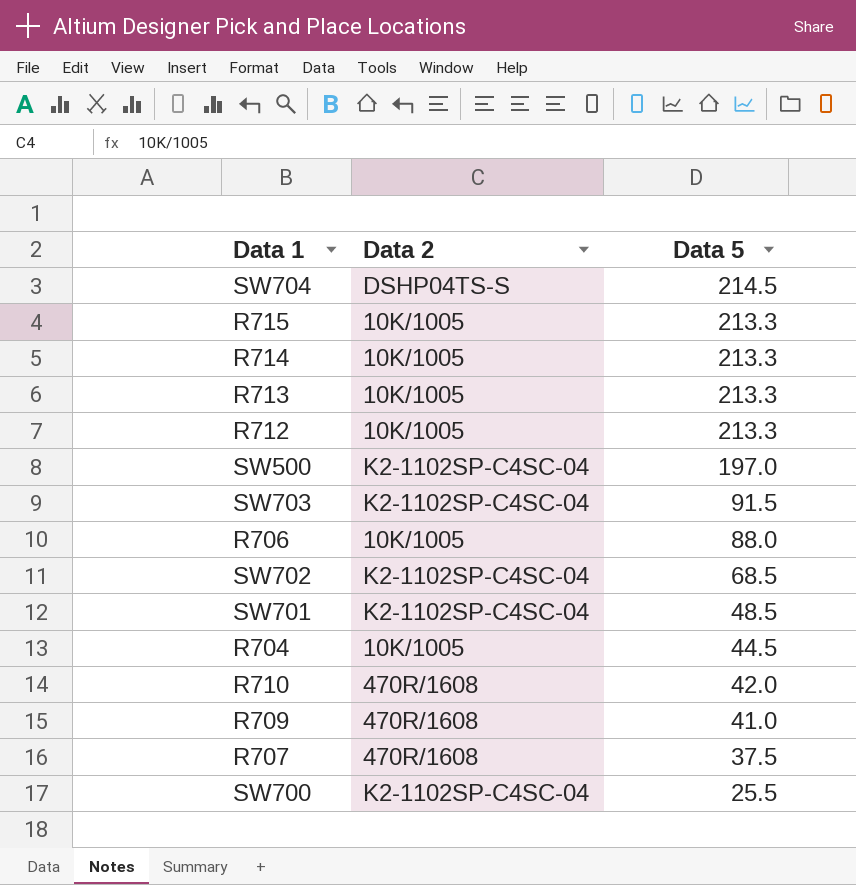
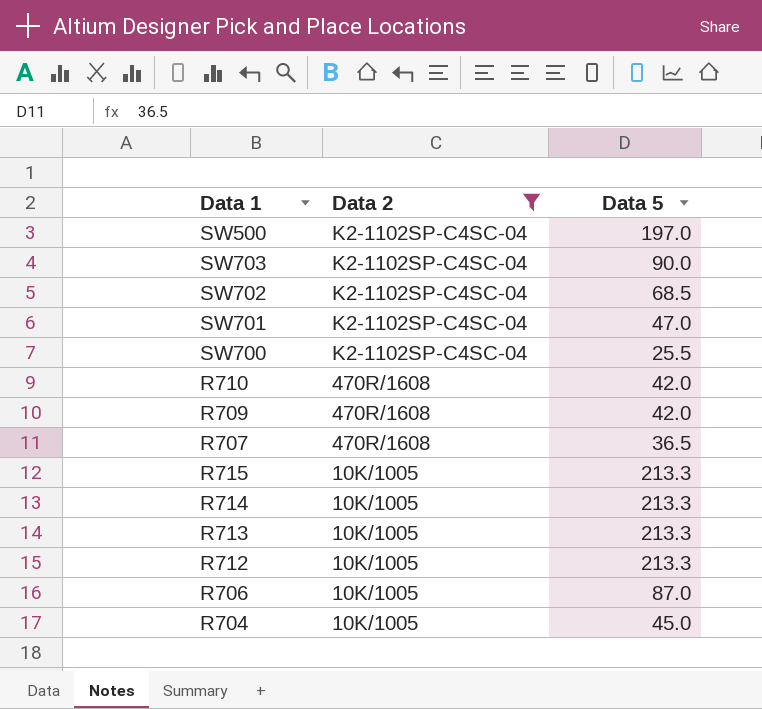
filter: none -> Data 2 != DSHP04TS-S
row order: Data 5 descending -> Data 2 descending
SW703 | Data 5: 91.5 -> 90.0
SW701 | Data 5: 48.5 -> 47.0
R709 | Data 5: 41.0 -> 42.0
R707 | Data 5: 37.5 -> 36.5
R706 | Data 5: 88.0 -> 87.0
R704 | Data 5: 44.5 -> 45.0

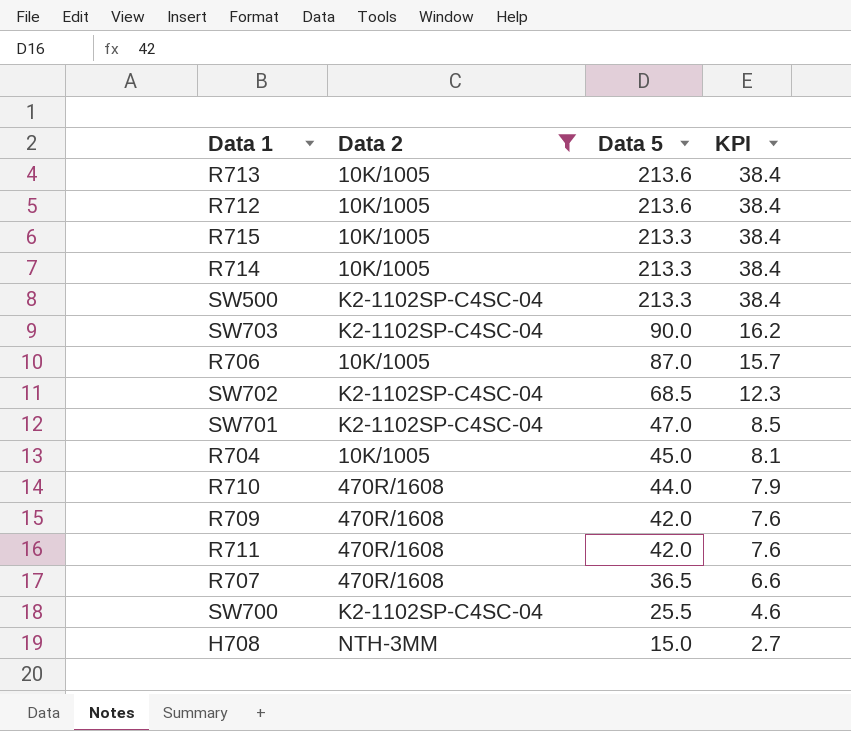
row order: Data 2 descending -> Data 5 descending
column KPI | formula: none -> [Data 5] * 0.18
R713 | Data 5: 213.3 -> 213.6
R712 | Data 5: 213.3 -> 213.6
SW500 | Data 5: 197.0 -> 213.3
R710 | Data 5: 42.0 -> 44.0
row R711: none -> 470R/1608 | 42.0 | 7.6
row H708: none -> NTH-3MM | 15.0 | 2.7

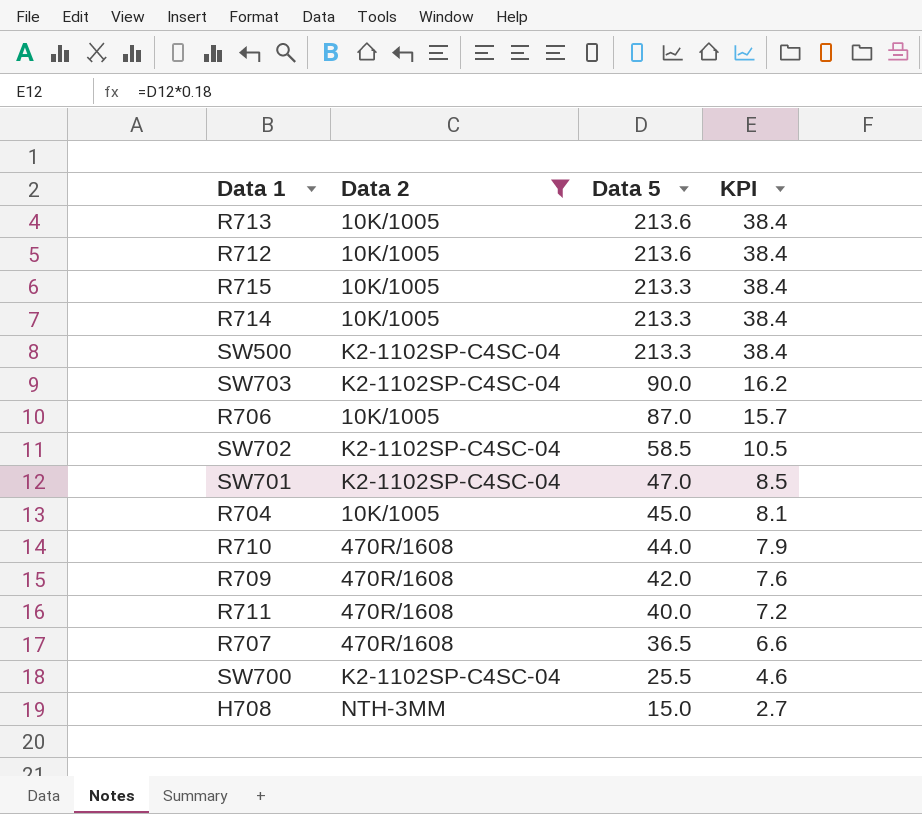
SW702 | Data 5: 68.5 -> 58.5
SW702 | KPI: 12.3 -> 10.5
R711 | Data 5: 42.0 -> 40.0
R711 | KPI: 7.6 -> 7.2

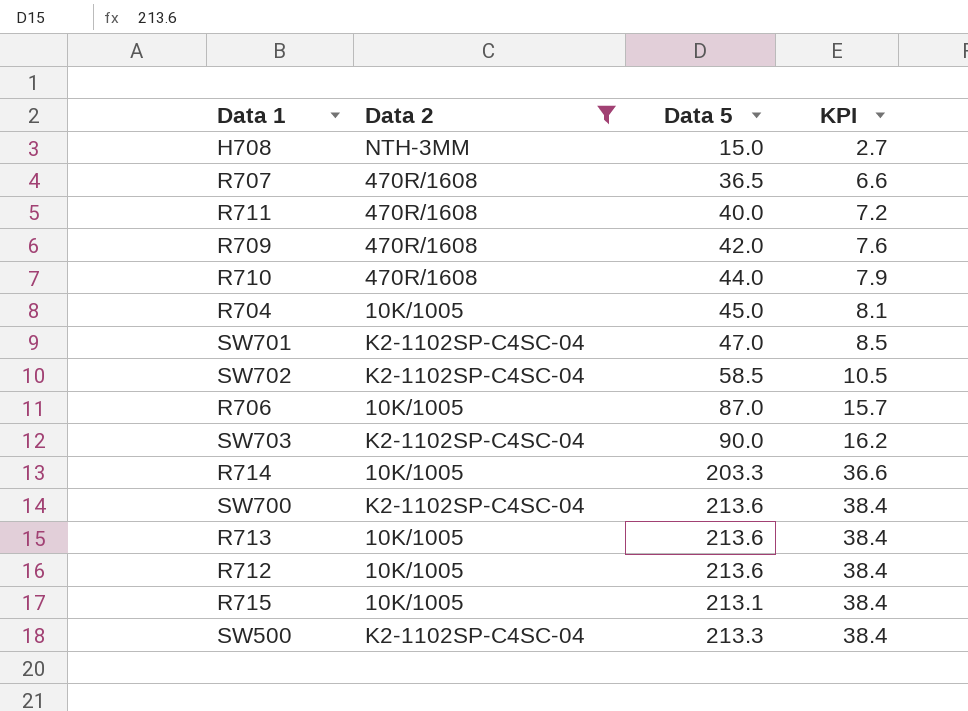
row order: Data 5 descending -> KPI ascending
R714 | Data 5: 213.3 -> 203.3
R714 | KPI: 38.4 -> 36.6
SW700 | Data 5: 25.5 -> 213.6
SW700 | KPI: 4.6 -> 38.4
R715 | Data 5: 213.3 -> 213.1

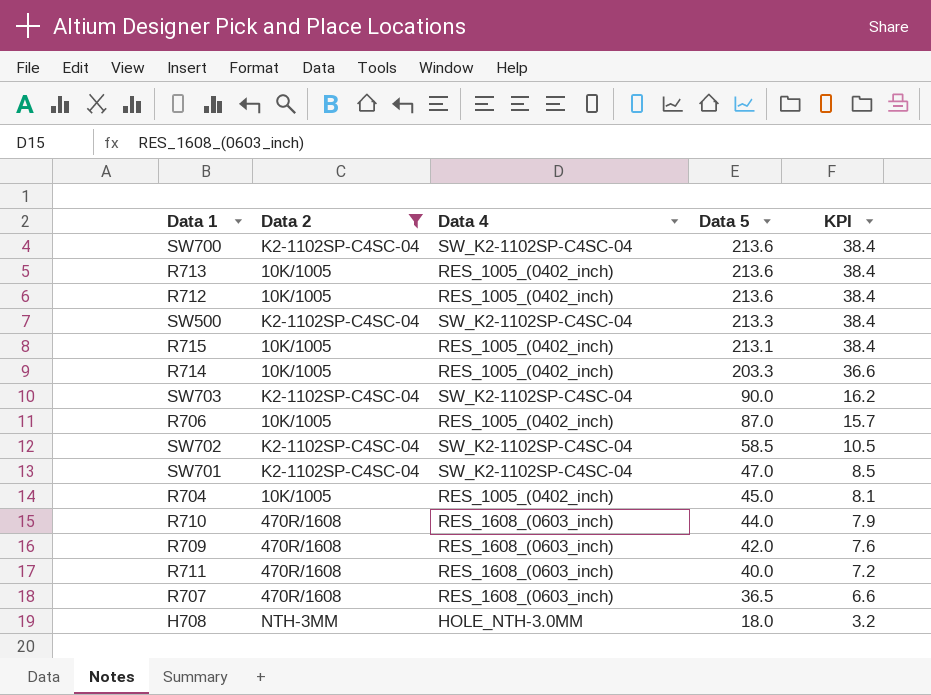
row order: KPI ascending -> Data 5 descending
column Data 4 | position: none -> 3
H708 | Data 5: 15.0 -> 18.0
H708 | KPI: 2.7 -> 3.2

